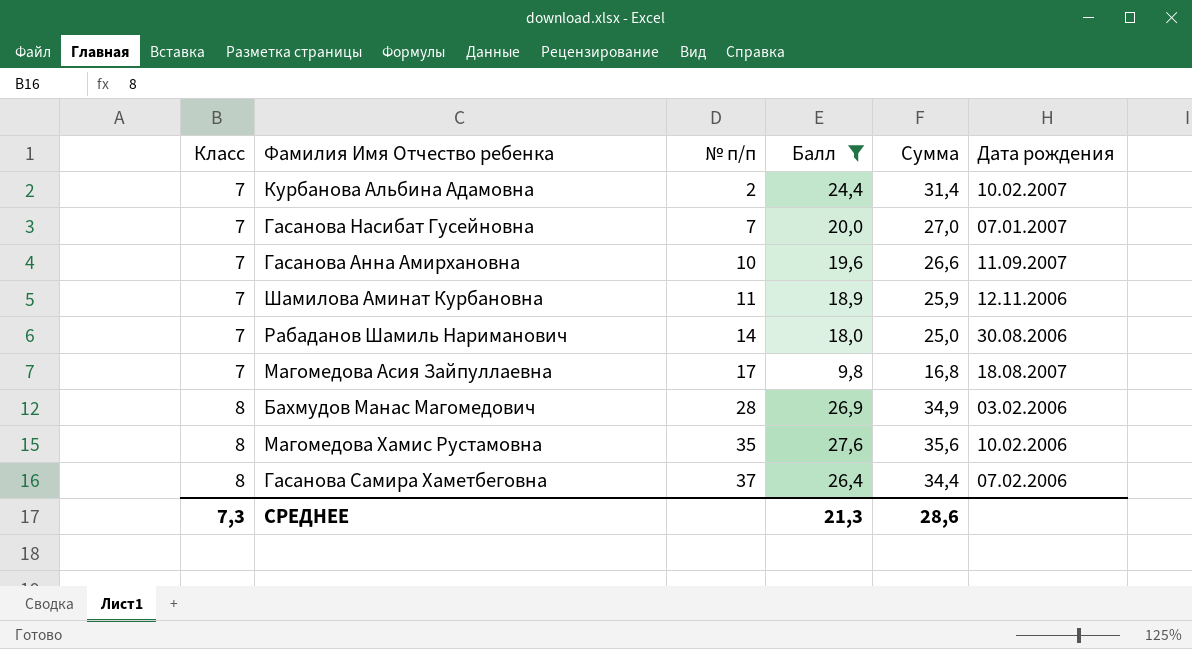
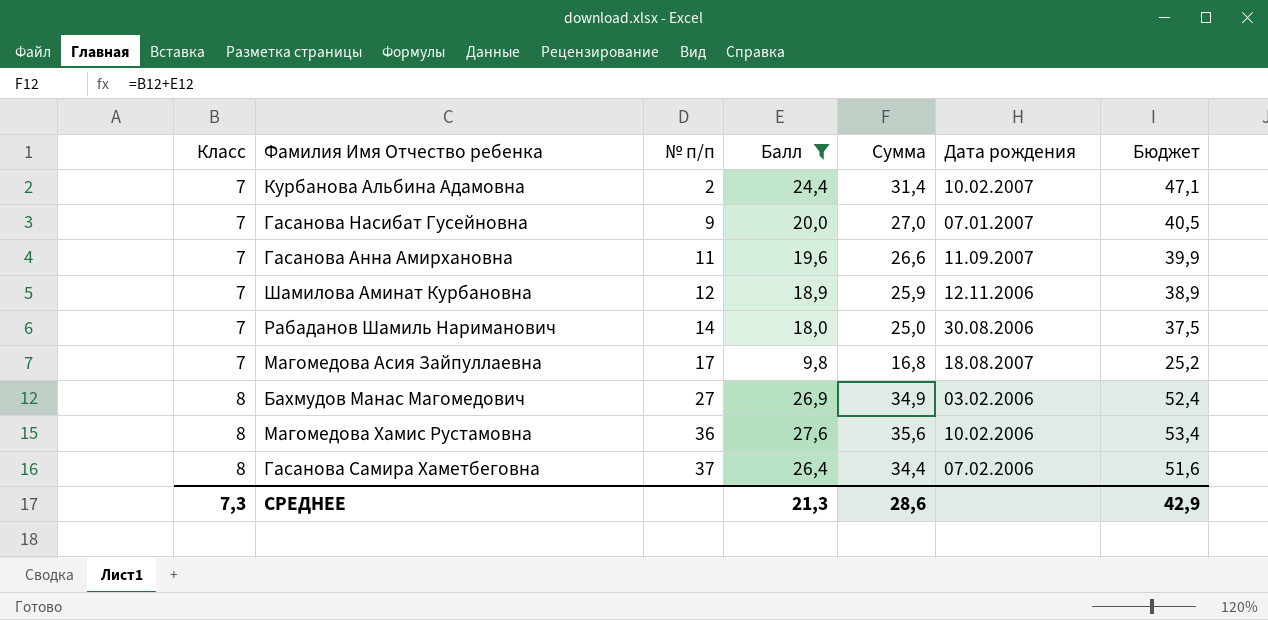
column Бюджет | formula: none -> [Сумма] * 1,5
Гасанова Насибат Гусейновна | № п/п: 7 -> 9
Гасанова Анна Амирхановна | № п/п: 10 -> 11
Шамилова Аминат Курбановна | № п/п: 11 -> 12
Бахмудов Манас Магомедович | № п/п: 28 -> 27
Магомедова Хамис Рустамовна | № п/п: 35 -> 36

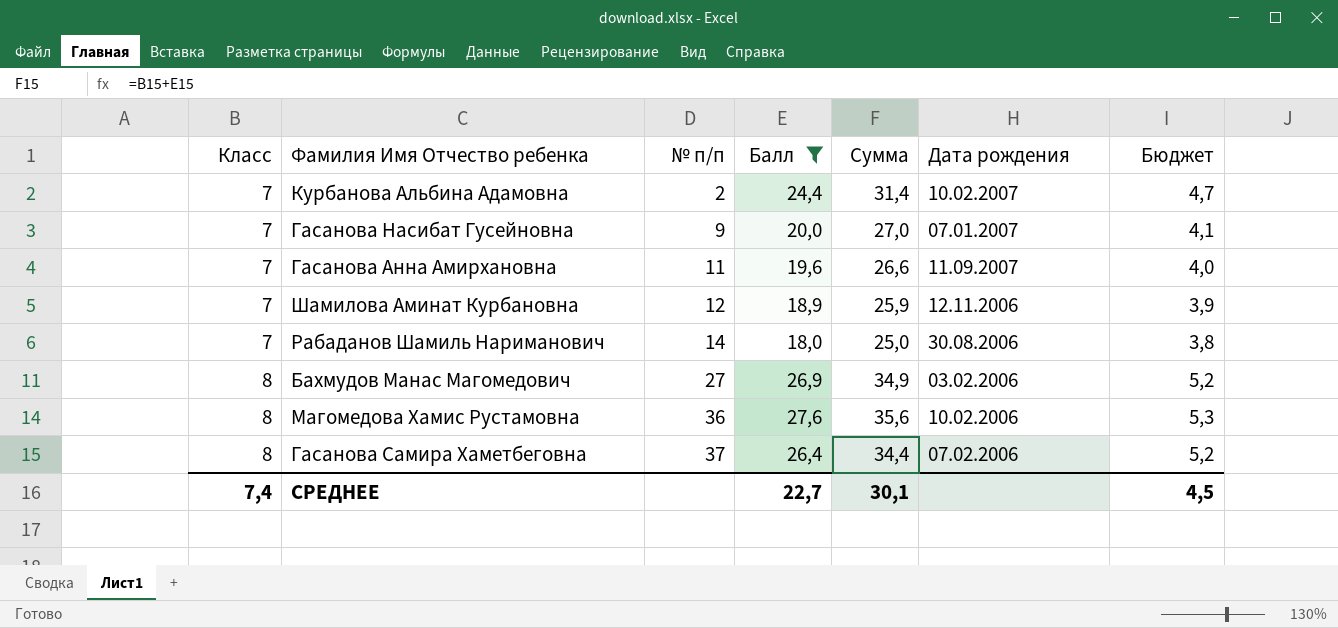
column Бюджет | formula: [Сумма] * 1,5 -> [Сумма] * 0,15
row Магомедова Асия Зайпуллаевна: 7 | 17 | 9,8 | 16,8 | 18.08.2007 | 25,2 -> none
СРЕДНЕЕ | Класс: 7,3 -> 7,4
СРЕДНЕЕ | Балл: 21,3 -> 22,7
СРЕДНЕЕ | Сумма: 28,6 -> 30,1
СРЕДНЕЕ | Бюджет: 42,9 -> 4,5

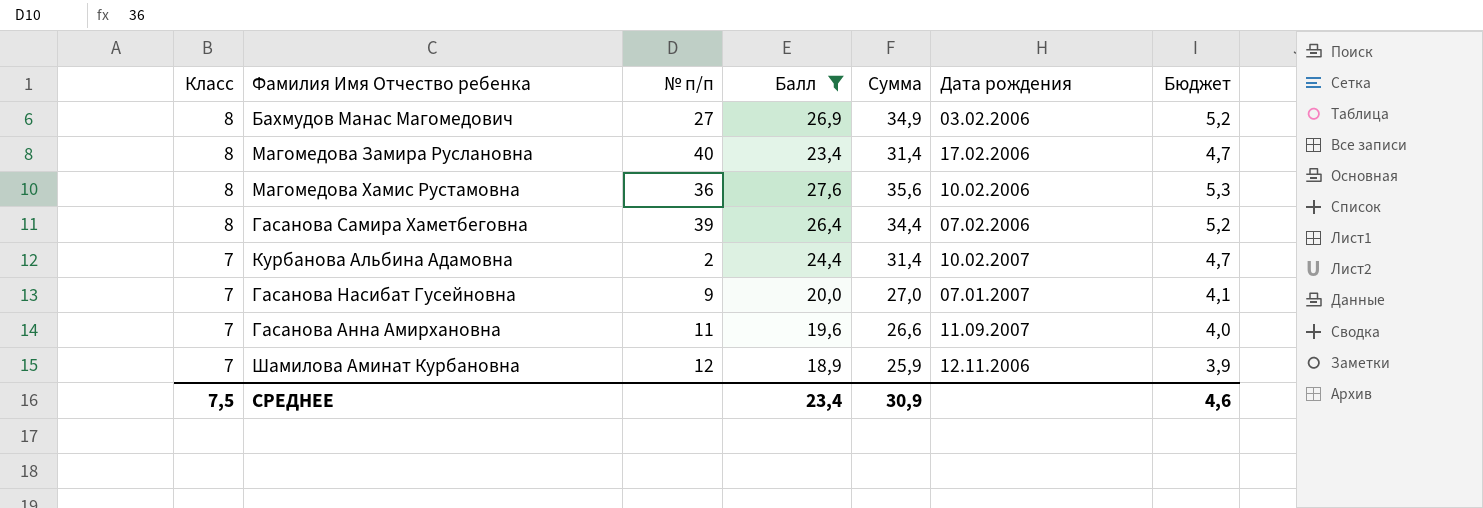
row order: Класс ascending -> Класс descending
row Рабаданов Шамиль Нариманович: 7 | 14 | 18,0 | 25,0 | 30.08.2006 | 3,8 -> none
row Магомедова Замира Руслановна: none -> 8 | 40 | 23,4 | 31,4 | 17.02.2006 | 4,7
Гасанова Самира Хаметбеговна | № п/п: 37 -> 39
СРЕДНЕЕ | Класс: 7,4 -> 7,5
СРЕДНЕЕ | Балл: 22,7 -> 23,4
СРЕДНЕЕ | Сумма: 30,1 -> 30,9
СРЕДНЕЕ | Бюджет: 4,5 -> 4,6

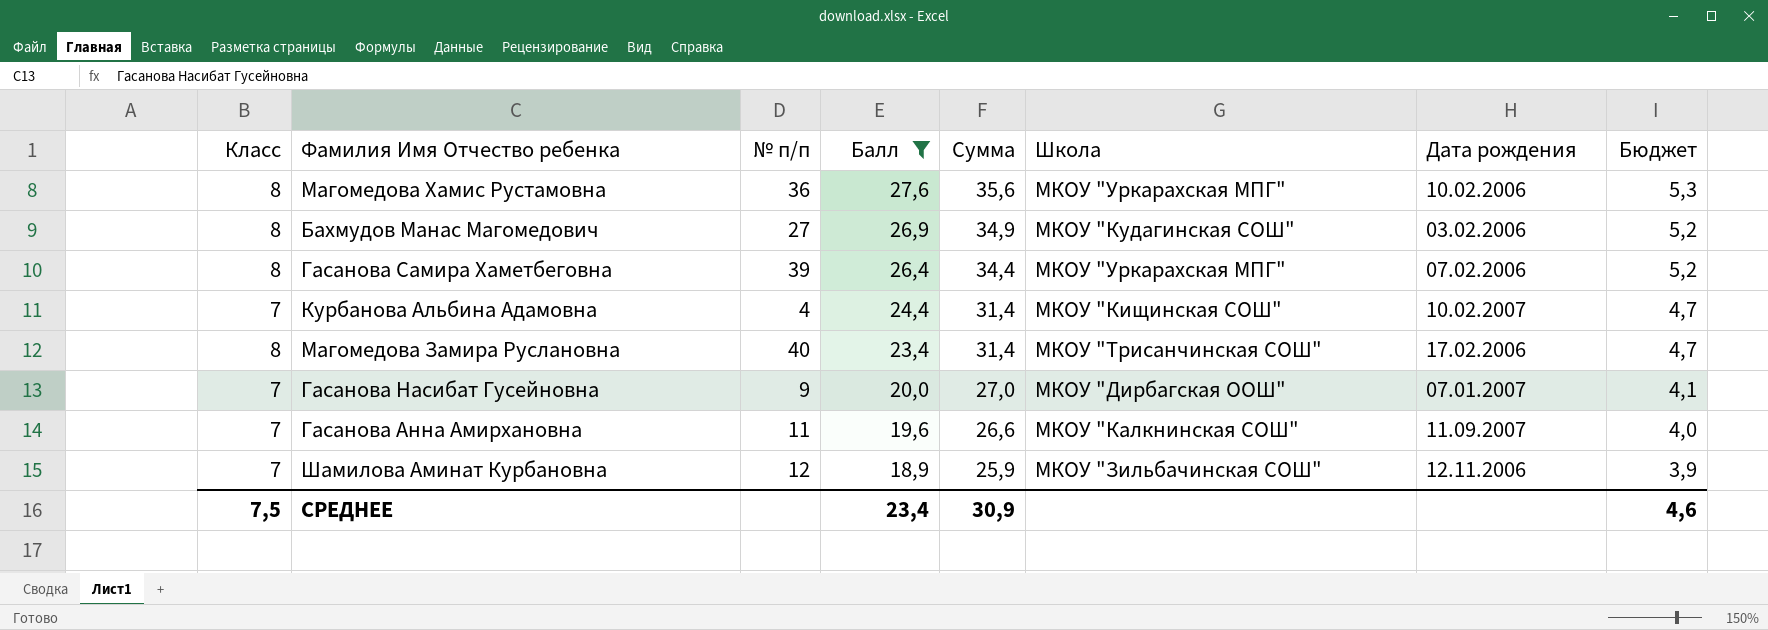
row order: Класс descending -> Балл descending
column Школа | position: none -> 6
Курбанова Альбина Адамовна | № п/п: 2 -> 4

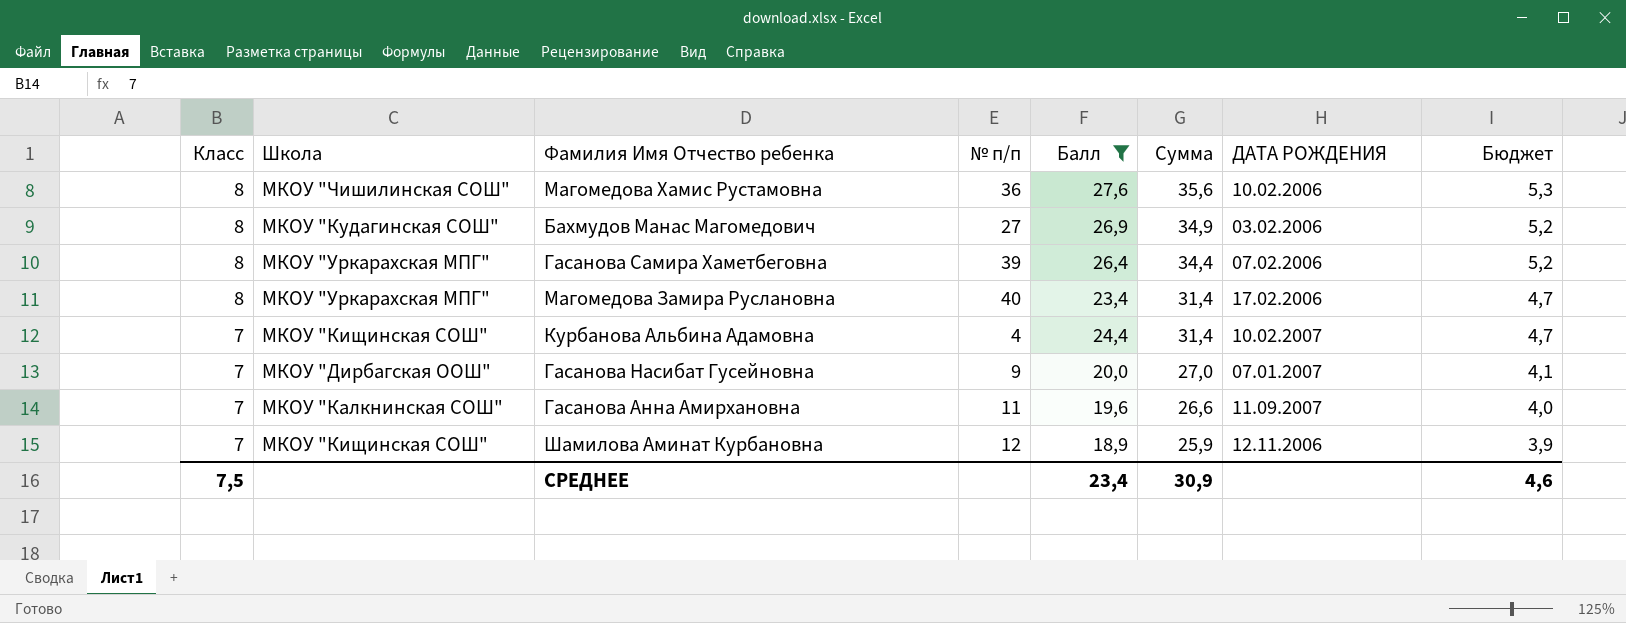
row order: Балл descending -> Класс descending
column Школа | position: 6 -> 2
column name: Дата рождения -> ДАТА РОЖДЕНИЯ
Магомедова Хамис Рустамовна | Школа: МКОУ "Уркарахская МПГ" -> МКОУ "Чишилинская СОШ"
Магомедова Замира Руслановна | Школа: МКОУ "Трисанчинская СОШ" -> МКОУ "Уркарахская МПГ"
Шамилова Аминат Курбановна | Школа: МКОУ "Зильбачинская СОШ" -> МКОУ "Кищинская СОШ"

